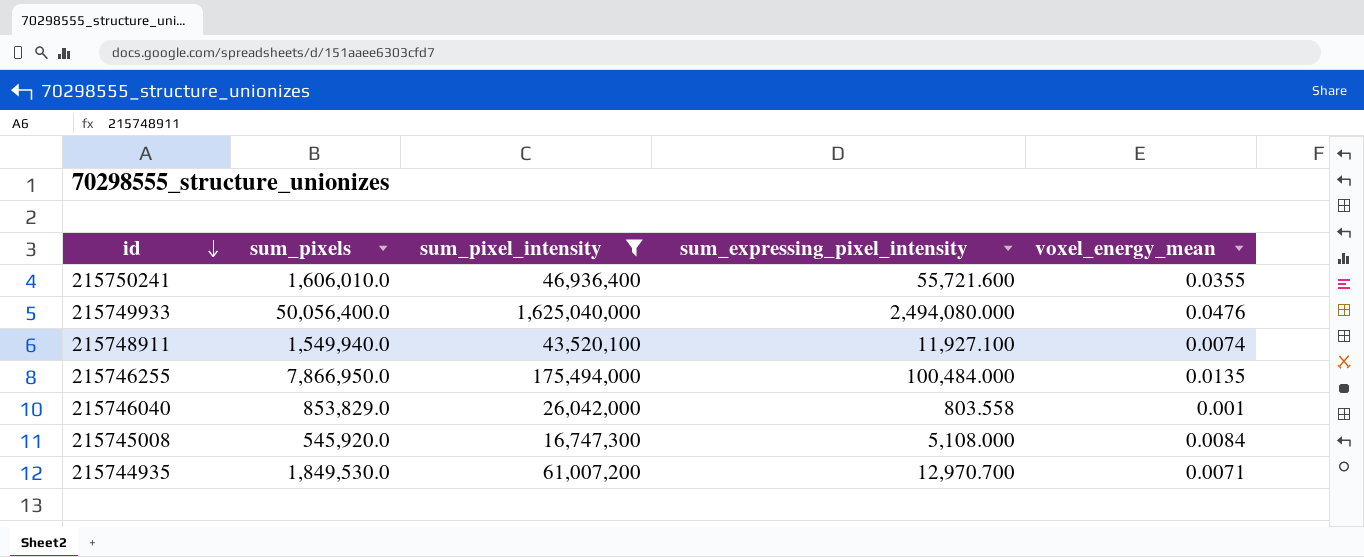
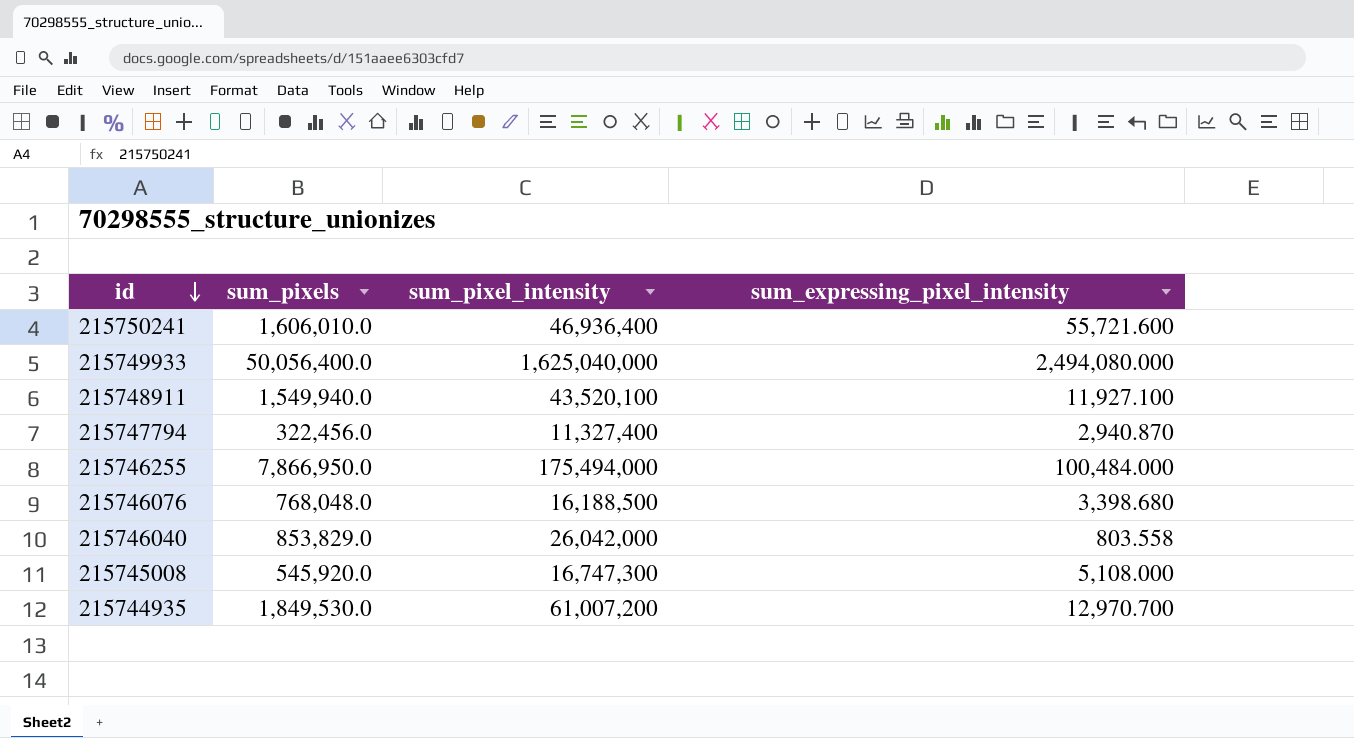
filter: sum_pixel_intensity >= 16,747,300 -> none
column voxel_energy_mean | position: 5 -> none

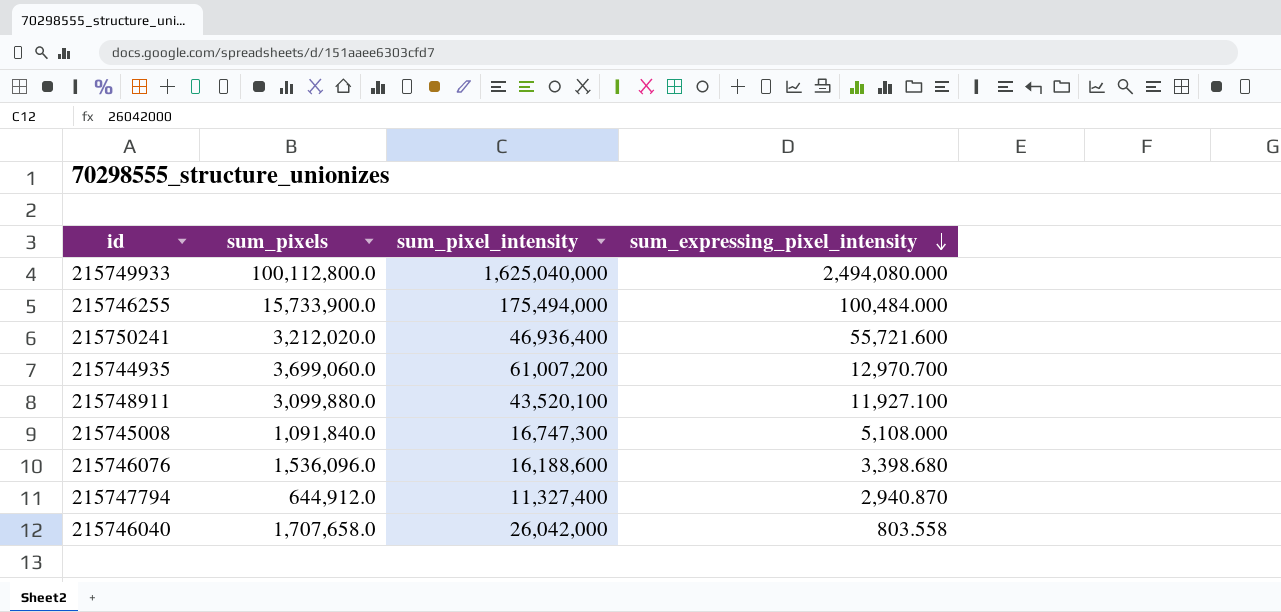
row order: id descending -> sum_expressing_pixel_intensity descending
215749933 | sum_pixels: 50,056,400.0 -> 100,112,800.0
215746255 | sum_pixels: 7,866,950.0 -> 15,733,900.0
215750241 | sum_pixels: 1,606,010.0 -> 3,212,020.0
215744935 | sum_pixels: 1,849,530.0 -> 3,699,060.0
215748911 | sum_pixels: 1,549,940.0 -> 3,099,880.0
215745008 | sum_pixels: 545,920.0 -> 1,091,840.0
215746076 | sum_pixels: 768,048.0 -> 1,536,096.0
215746076 | sum_pixel_intensity: 16,188,500 -> 16,188,600
215747794 | sum_pixels: 322,456.0 -> 644,912.0
215746040 | sum_pixels: 853,829.0 -> 1,707,658.0

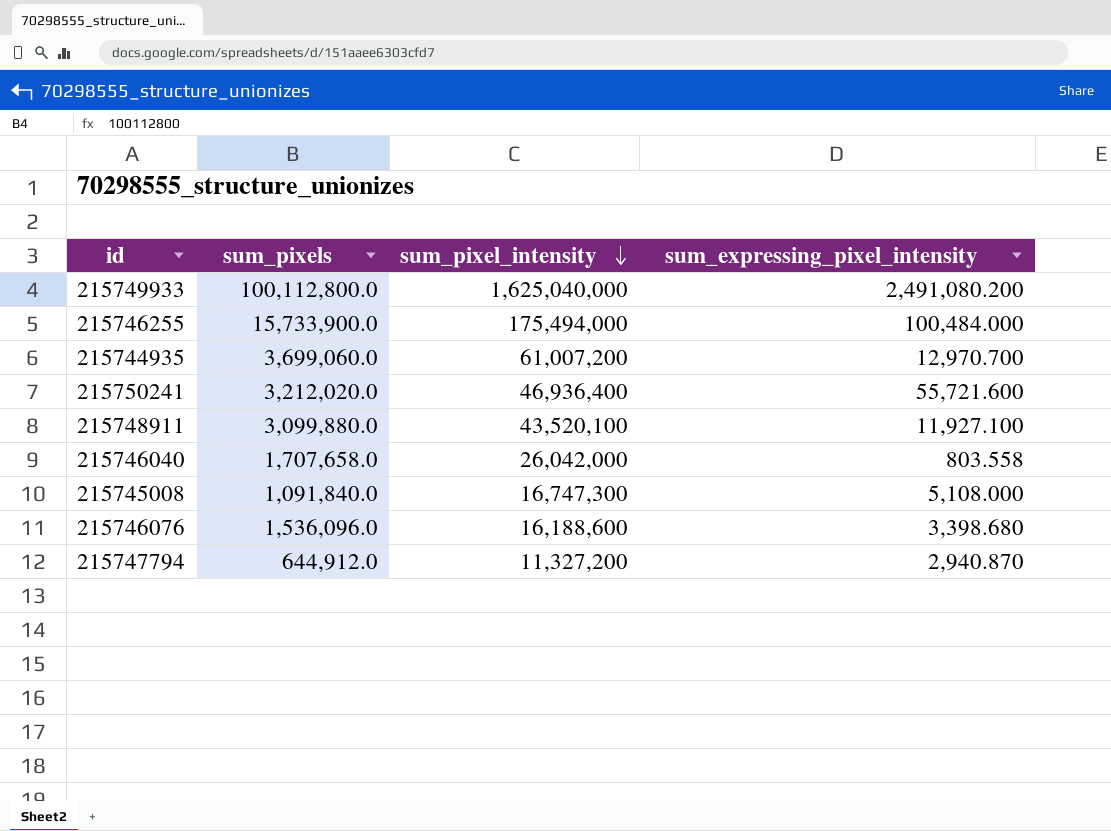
row order: sum_expressing_pixel_intensity descending -> sum_pixel_intensity descending
215749933 | sum_expressing_pixel_intensity: 2,494,080.000 -> 2,491,080.200
215747794 | sum_pixel_intensity: 11,327,400 -> 11,327,200

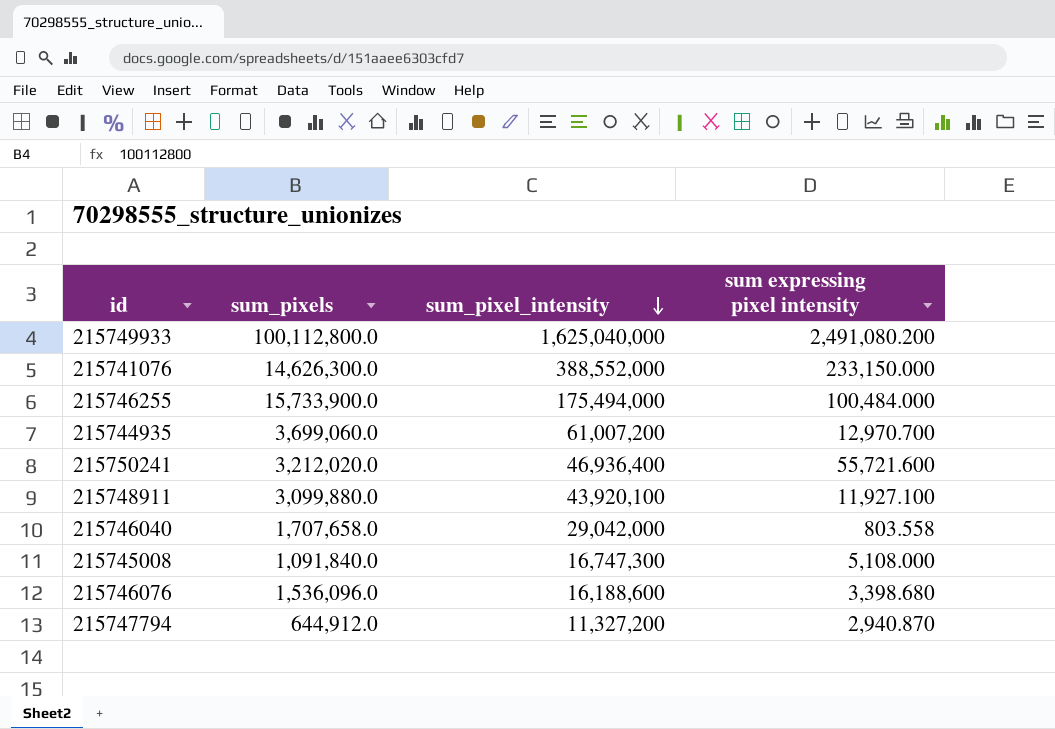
column name: sum_expressing_pixel_intensity -> sum expressing pixel intensity
row 215741076: none -> 14,626,300.0 | 388,552,000 | 233,150.000
215748911 | sum_pixel_intensity: 43,520,100 -> 43,920,100
215746040 | sum_pixel_intensity: 26,042,000 -> 29,042,000

